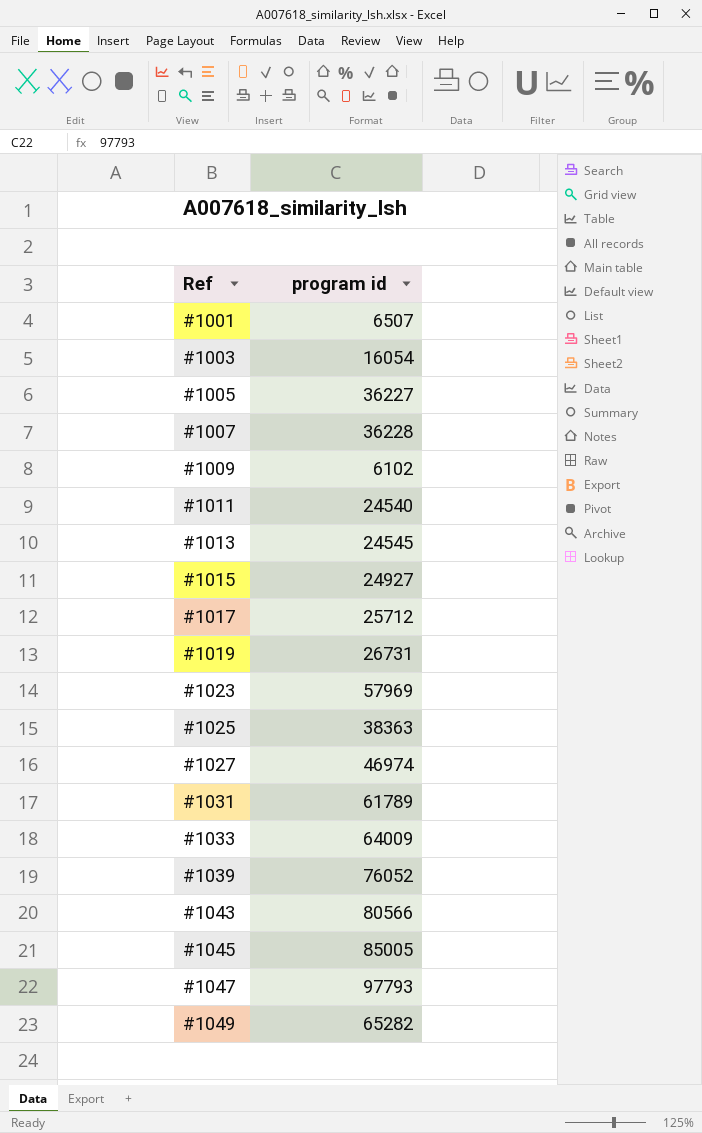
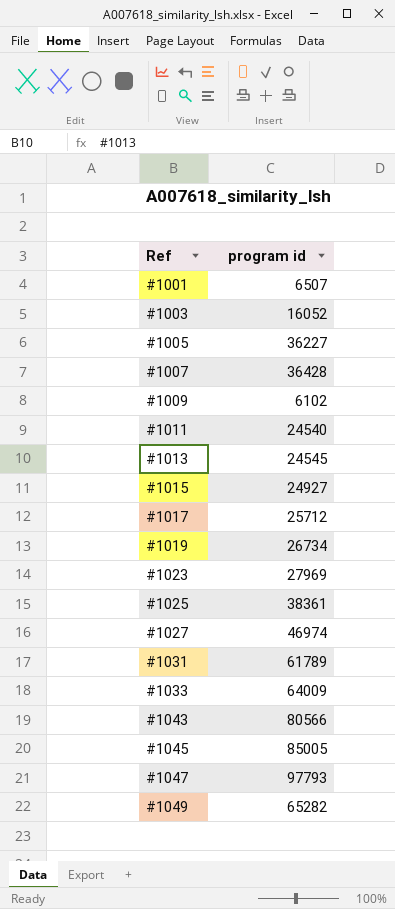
row #1039: 76052 -> none
#1003 | program id: 16054 -> 16052
#1007 | program id: 36228 -> 36428
#1019 | program id: 26731 -> 26734
#1023 | program id: 57969 -> 27969
#1025 | program id: 38363 -> 38361

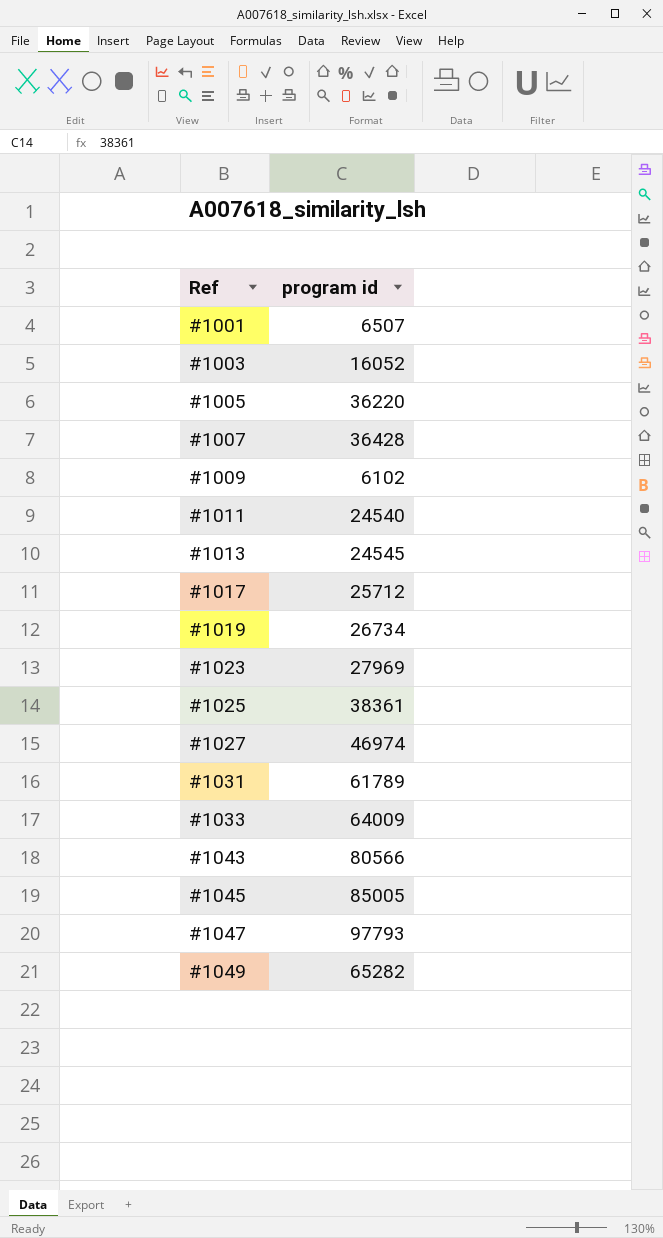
row #1015: 24927 -> none
#1005 | program id: 36227 -> 36220

